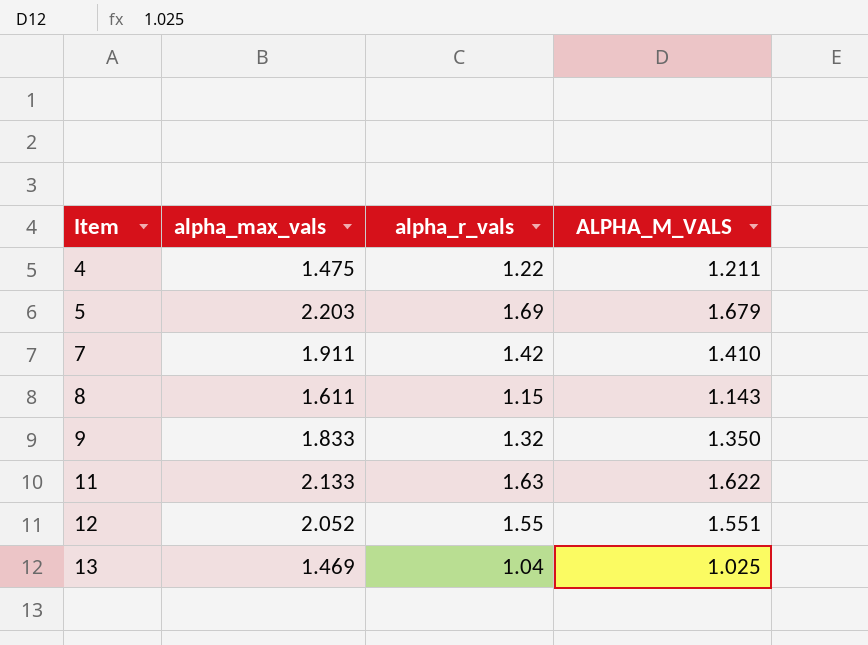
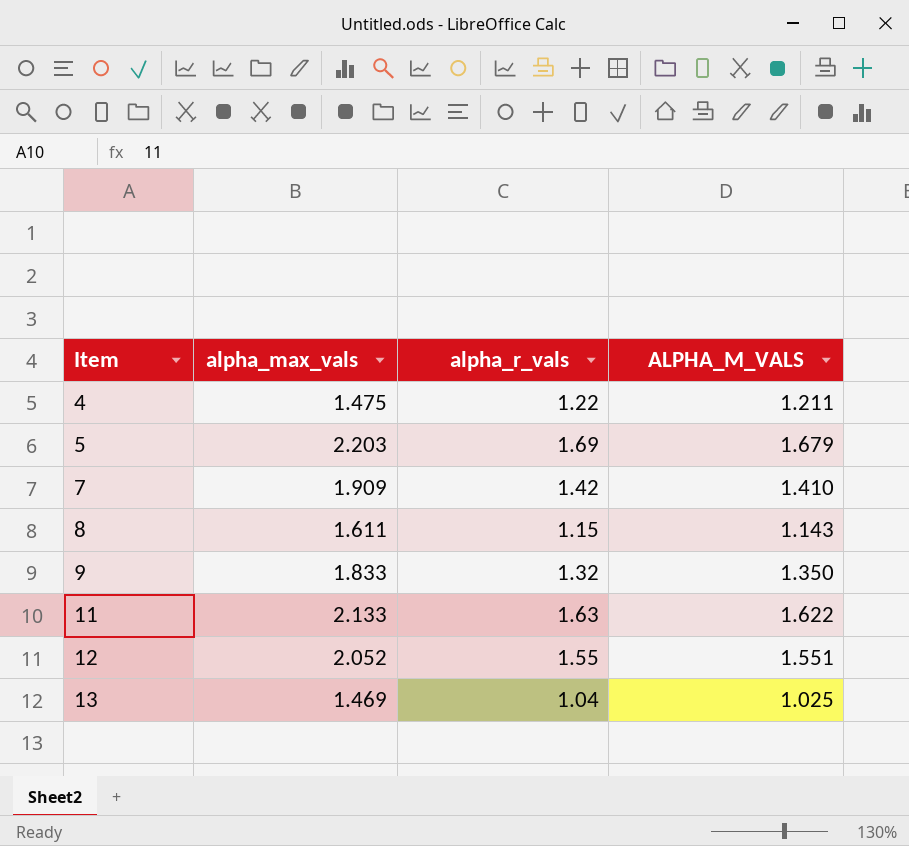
7 | alpha_max_vals: 1.911 -> 1.909

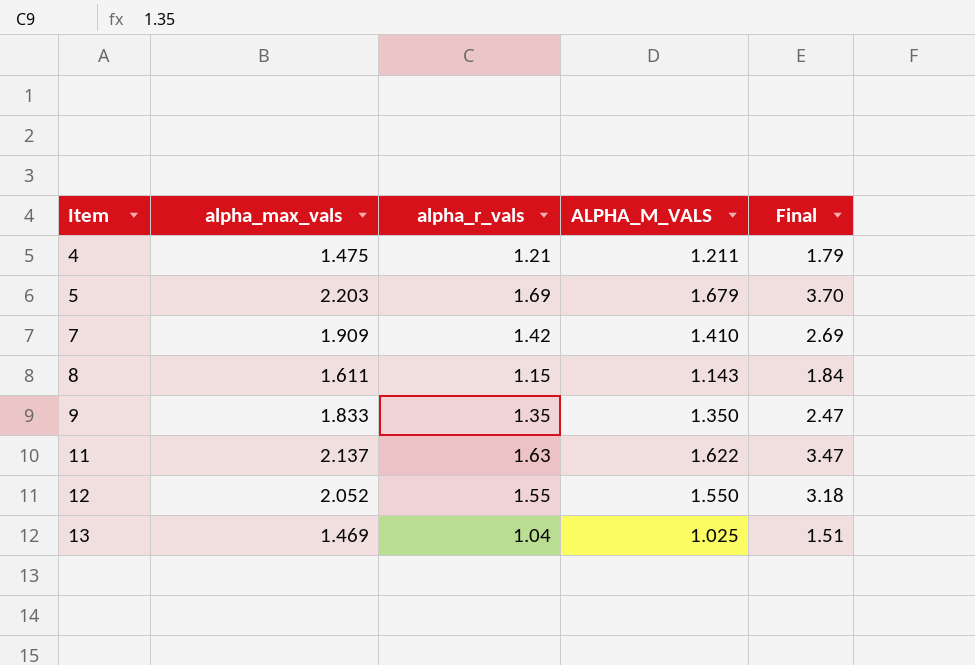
column Final | formula: none -> [alpha_max_vals] * [ALPHA_M_VALS]
4 | alpha_r_vals: 1.22 -> 1.21
9 | alpha_r_vals: 1.32 -> 1.35
11 | alpha_max_vals: 2.133 -> 2.137
12 | ALPHA_M_VALS: 1.551 -> 1.550

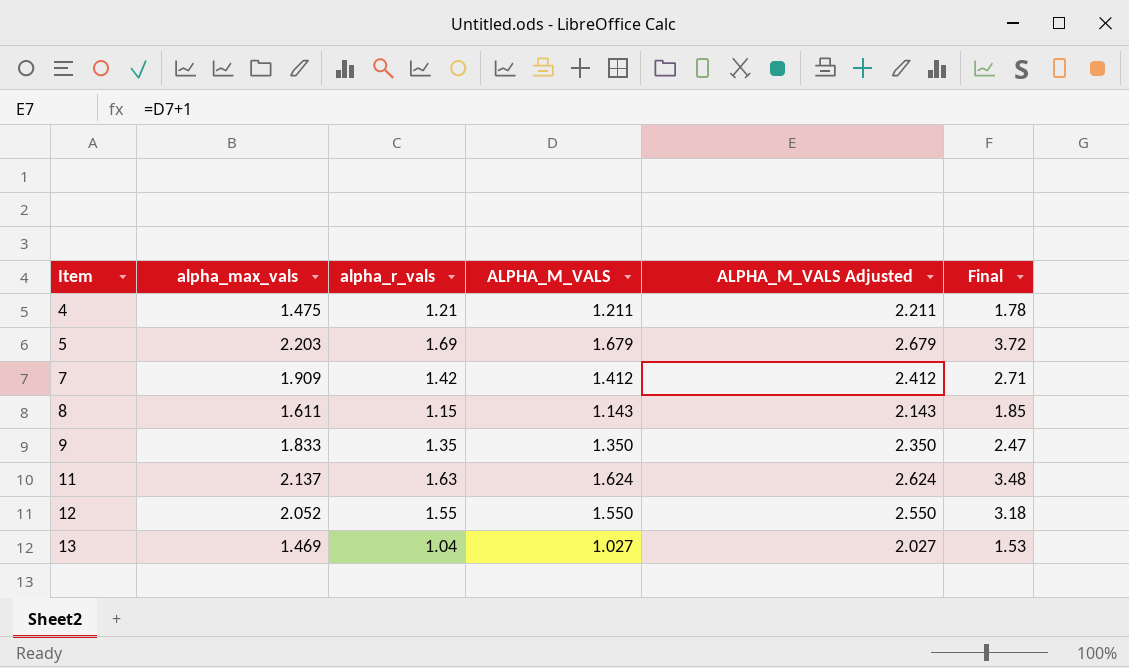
column ALPHA_M_VALS Adjusted | formula: none -> [ALPHA_M_VALS] + 1
column Final | formula: [alpha_max_vals] * [ALPHA_M_VALS] -> [alpha_max_vals] * [alpha_r_vals]
7 | ALPHA_M_VALS: 1.410 -> 1.412
11 | ALPHA_M_VALS: 1.622 -> 1.624
13 | ALPHA_M_VALS: 1.025 -> 1.027

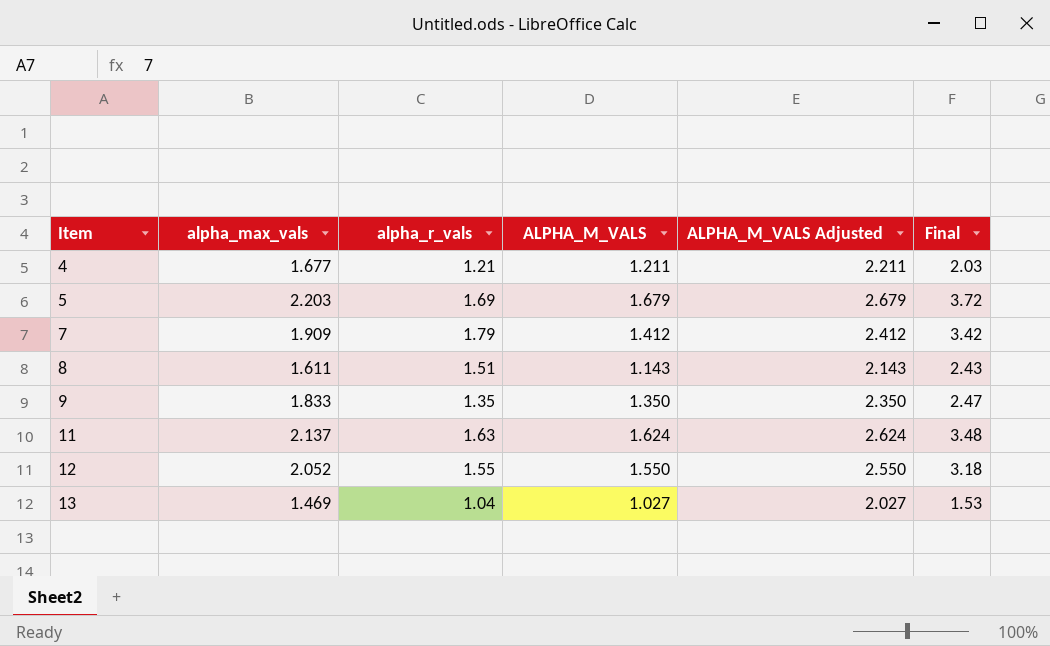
4 | alpha_max_vals: 1.475 -> 1.677
4 | Final: 1.78 -> 2.03
7 | alpha_r_vals: 1.42 -> 1.79
7 | Final: 2.71 -> 3.42
8 | alpha_r_vals: 1.15 -> 1.51
8 | Final: 1.85 -> 2.43

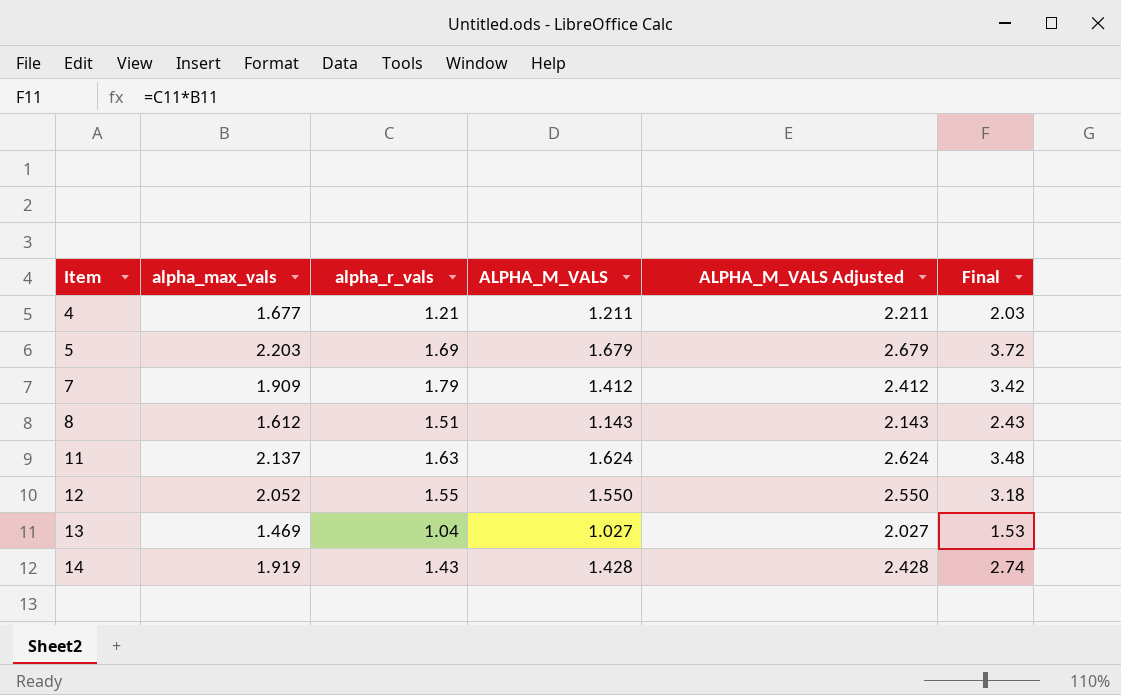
row 9: 1.833 | 1.35 | 1.350 | 2.350 | 2.47 -> none
8 | alpha_max_vals: 1.611 -> 1.612
row 14: none -> 1.919 | 1.43 | 1.428 | 2.428 | 2.74

